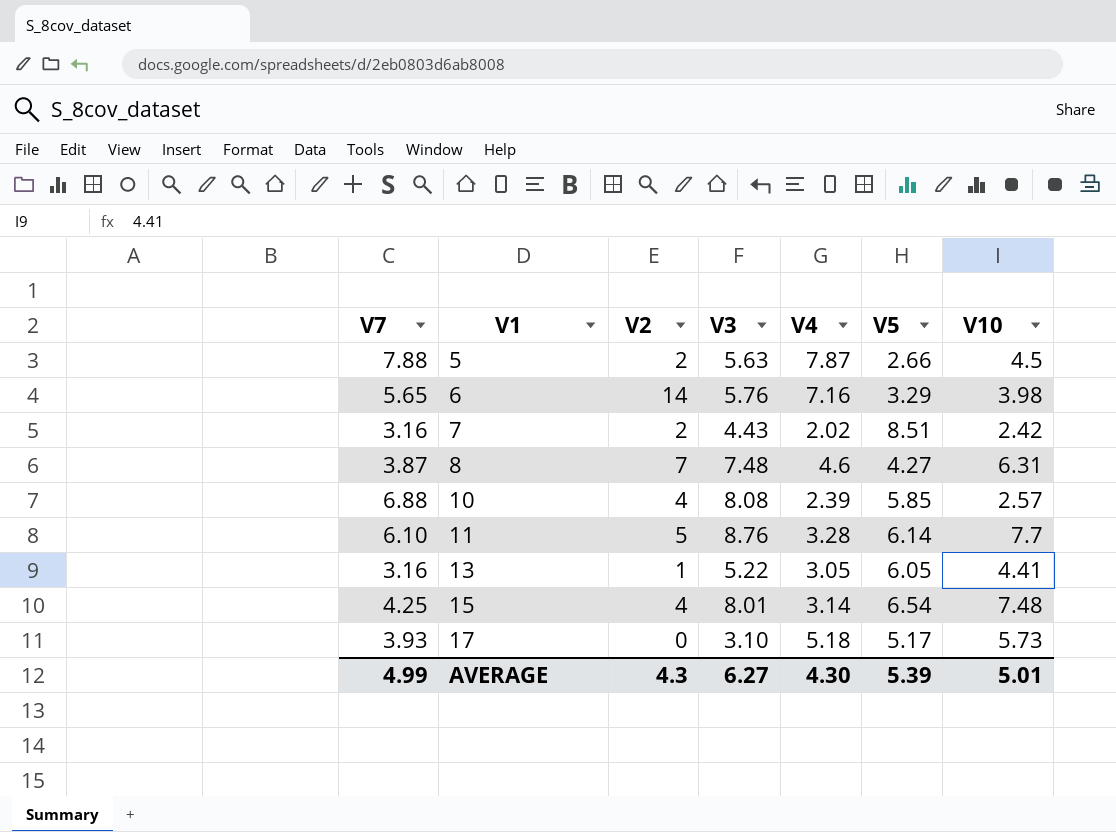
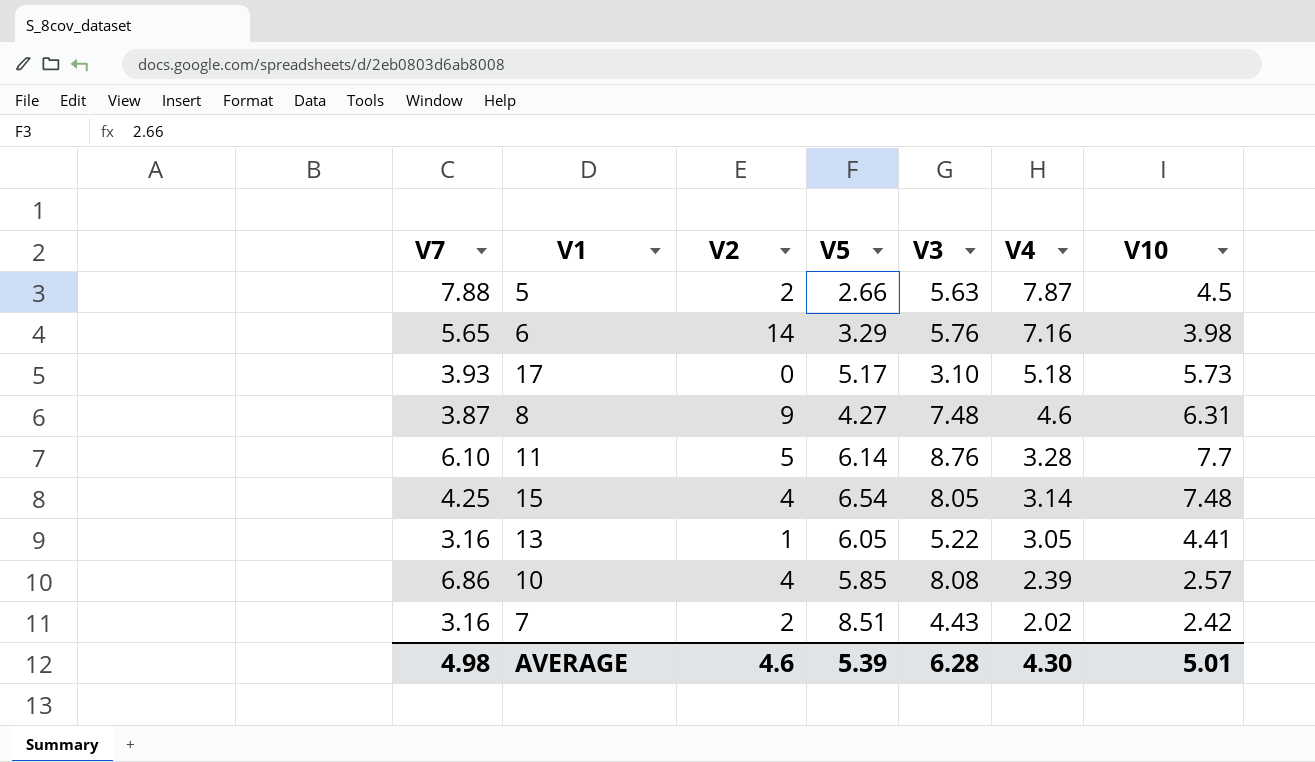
row order: V1 ascending -> V4 descending
column V5 | position: 6 -> 4
8 | V2: 7 -> 9
15 | V3: 8.01 -> 8.05
10 | V7: 6.88 -> 6.86
AVERAGE | V7: 4.99 -> 4.98
AVERAGE | V2: 4.3 -> 4.6
AVERAGE | V3: 6.27 -> 6.28

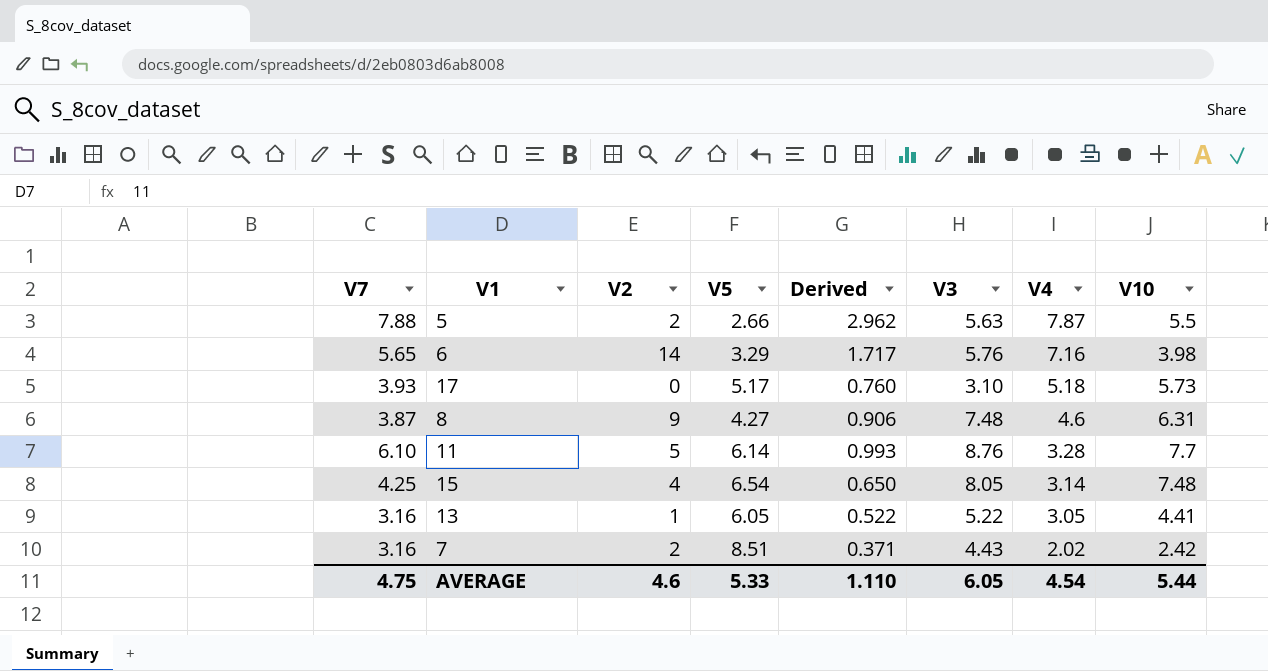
column Derived | formula: none -> [V7] / [V5]
row 10: 6.86 | 4 | 5.85 | 8.08 | 2.39 | 2.57 -> none
5 | V10: 4.5 -> 5.5
AVERAGE | V7: 4.98 -> 4.75
AVERAGE | V5: 5.39 -> 5.33
AVERAGE | V3: 6.28 -> 6.05
AVERAGE | V4: 4.30 -> 4.54
AVERAGE | V10: 5.01 -> 5.44

